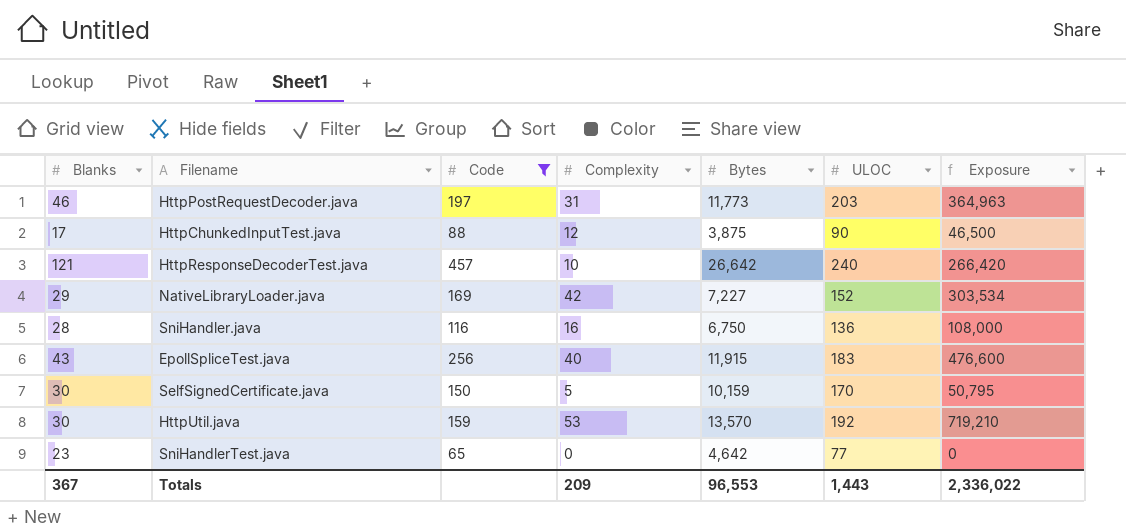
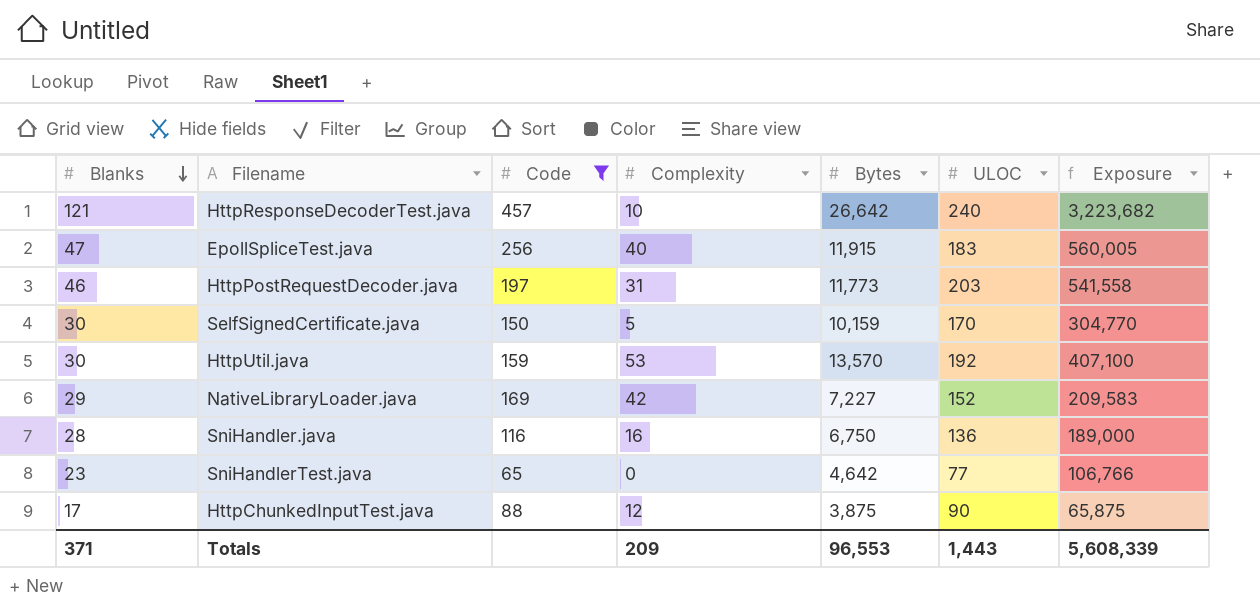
row order: none -> Blanks descending
column Exposure | formula: [Complexity] * [Bytes] -> [Blanks] * [Bytes]
EpollSpliceTest.java | Blanks: 43 -> 47
Totals | Blanks: 367 -> 371
Totals | Exposure: 2,336,022 -> 5,608,339

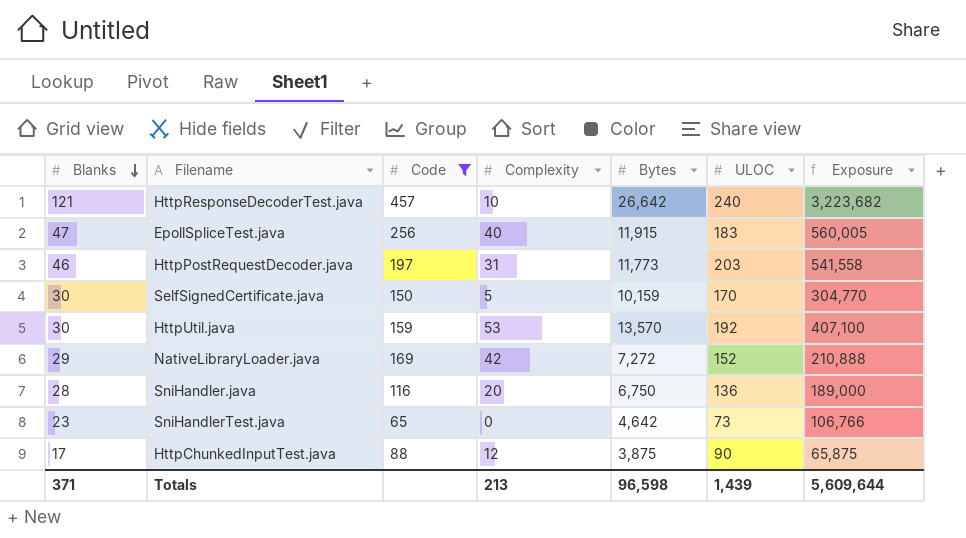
NativeLibraryLoader.java | Bytes: 7,227 -> 7,272
NativeLibraryLoader.java | Exposure: 209,583 -> 210,888
SniHandler.java | Complexity: 16 -> 20
SniHandlerTest.java | ULOC: 77 -> 73
Totals | Complexity: 209 -> 213
Totals | Bytes: 96,553 -> 96,598
Totals | ULOC: 1,443 -> 1,439
Totals | Exposure: 5,608,339 -> 5,609,644

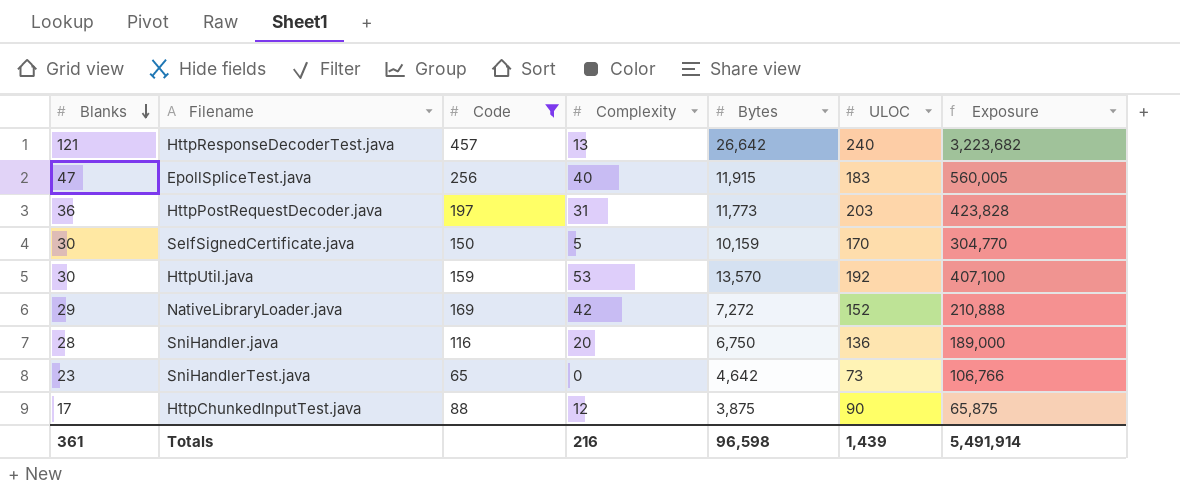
HttpResponseDecoderTest.java | Complexity: 10 -> 13
HttpPostRequestDecoder.java | Blanks: 46 -> 36
HttpPostRequestDecoder.java | Exposure: 541,558 -> 423,828
Totals | Blanks: 371 -> 361
Totals | Complexity: 213 -> 216
Totals | Exposure: 5,609,644 -> 5,491,914

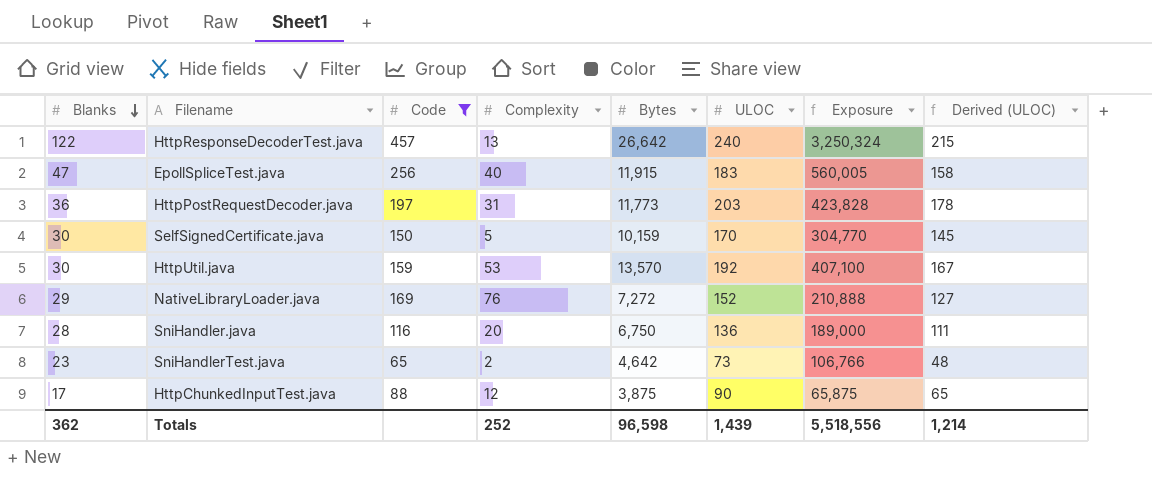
column Derived (ULOC) | formula: none -> [ULOC] - 25
HttpResponseDecoderTest.java | Blanks: 121 -> 122
HttpResponseDecoderTest.java | Exposure: 3,223,682 -> 3,250,324
NativeLibraryLoader.java | Complexity: 42 -> 76
SniHandlerTest.java | Complexity: 0 -> 2
Totals | Blanks: 361 -> 362
Totals | Complexity: 216 -> 252
Totals | Exposure: 5,491,914 -> 5,518,556

